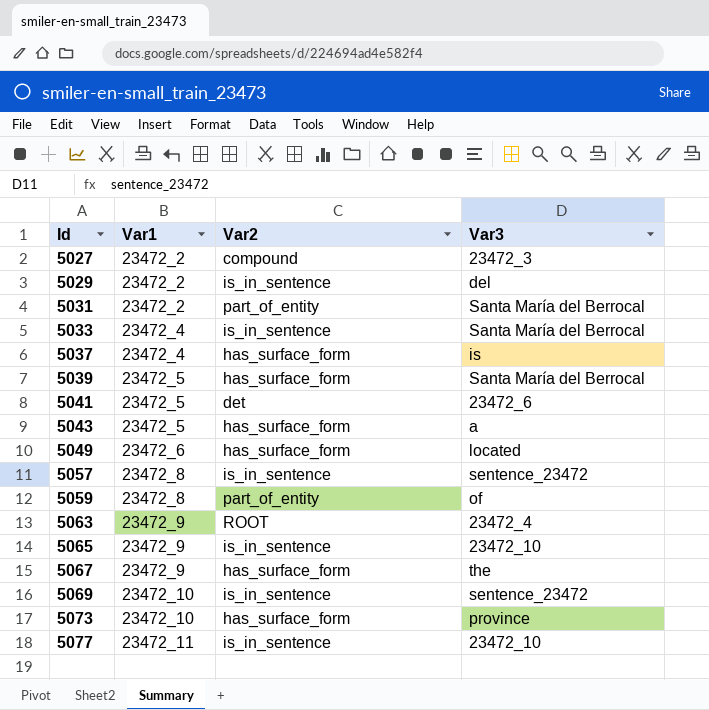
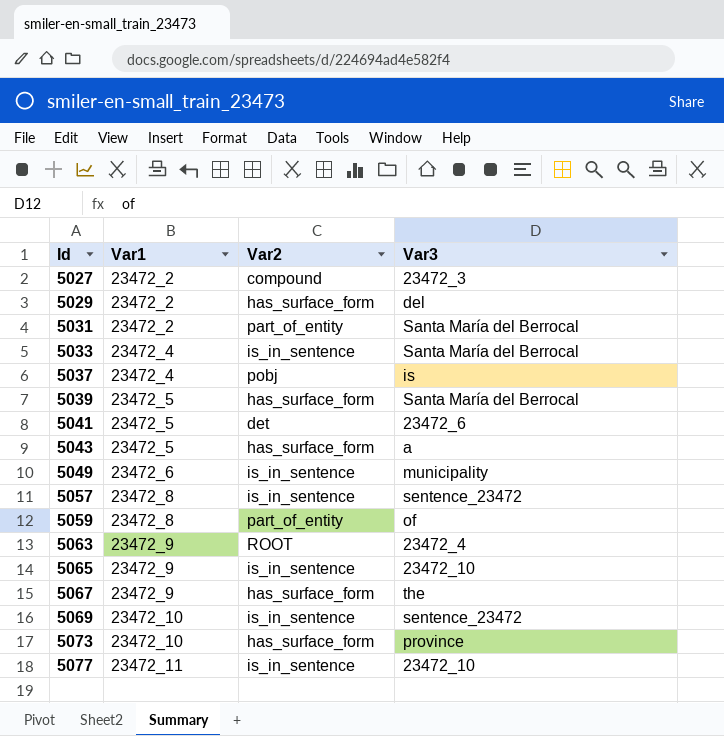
5029 | Var2: is_in_sentence -> has_surface_form
5037 | Var2: has_surface_form -> pobj
5049 | Var2: has_surface_form -> is_in_sentence
5049 | Var3: located -> municipality

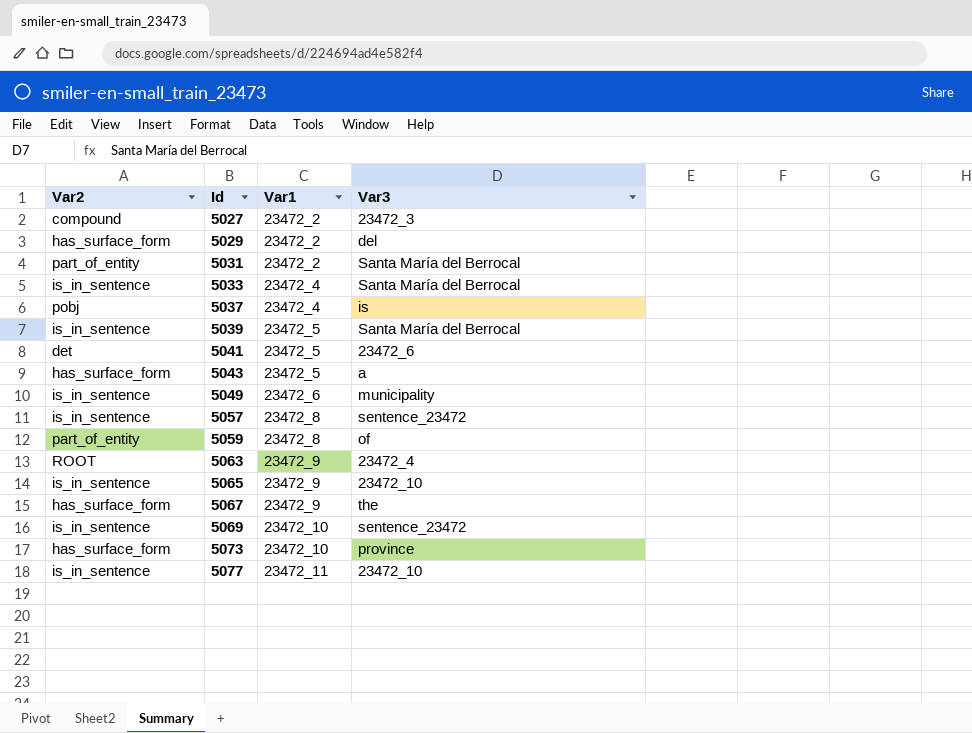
column Var2 | position: 3 -> 1
5039 | Var2: has_surface_form -> is_in_sentence

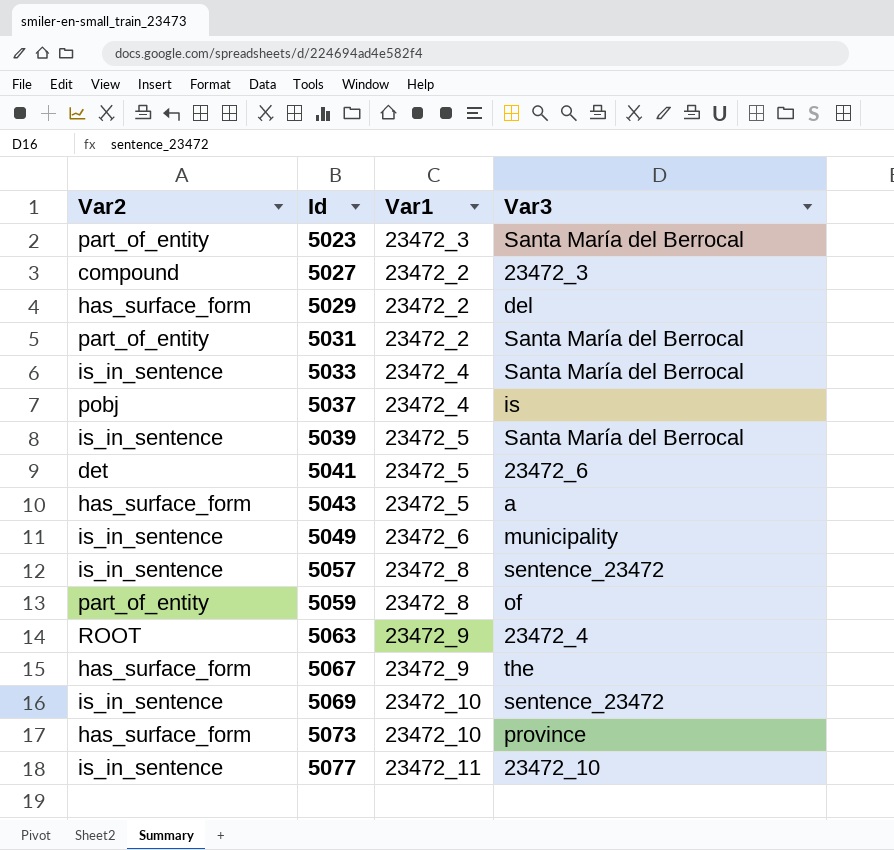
row 5065: is_in_sentence | 23472_9 | 23472_10 -> none
row 5023: none -> part_of_entity | 23472_3 | Santa María del Berrocal

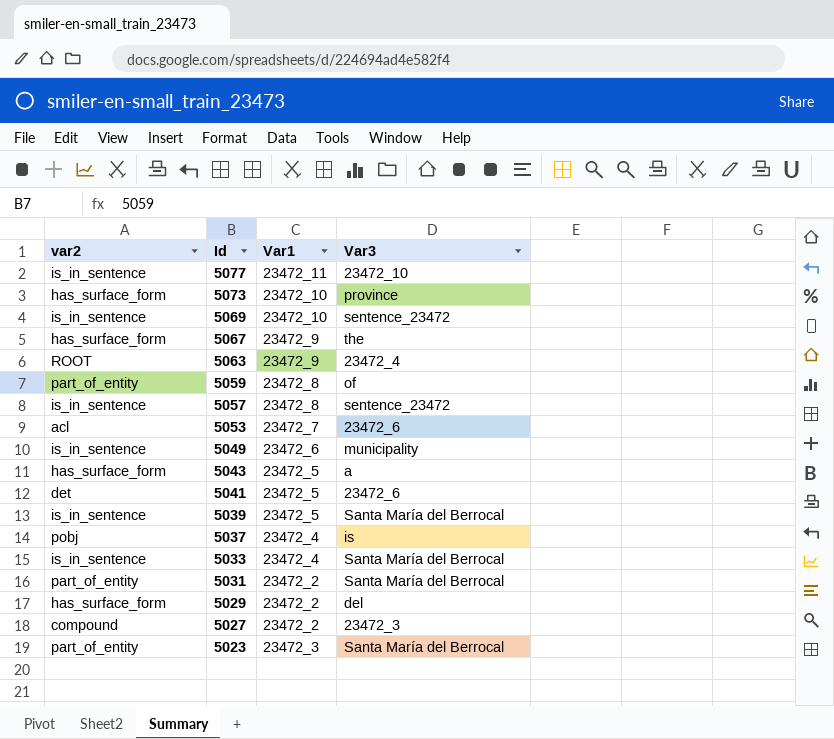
row order: Id ascending -> Id descending
column name: Var2 -> var2
row 5053: none -> acl | 23472_7 | 23472_6

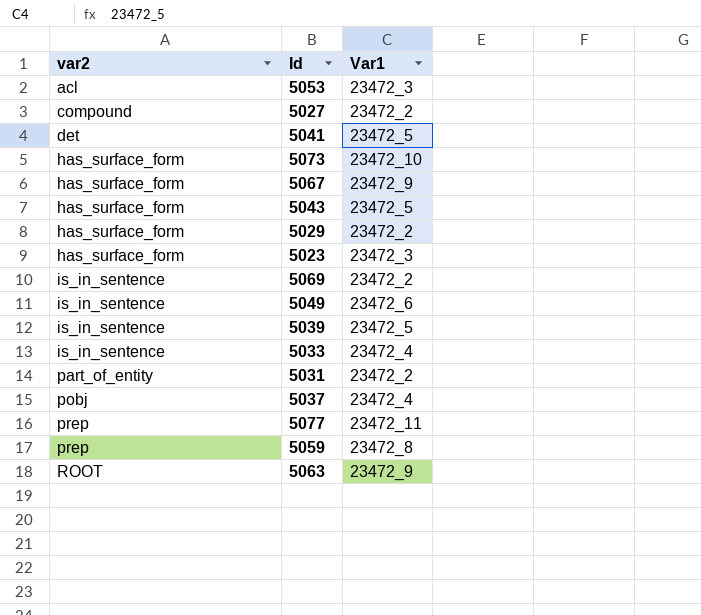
row order: Id descending -> var2 ascending
column Var3 | position: 4 -> none
row 5057: is_in_sentence | 23472_8 | sentence_23472 -> none
5053 | Var1: 23472_7 -> 23472_3
5023 | var2: part_of_entity -> has_surface_form
5069 | Var1: 23472_10 -> 23472_2
5077 | var2: is_in_sentence -> prep
5059 | var2: part_of_entity -> prep

